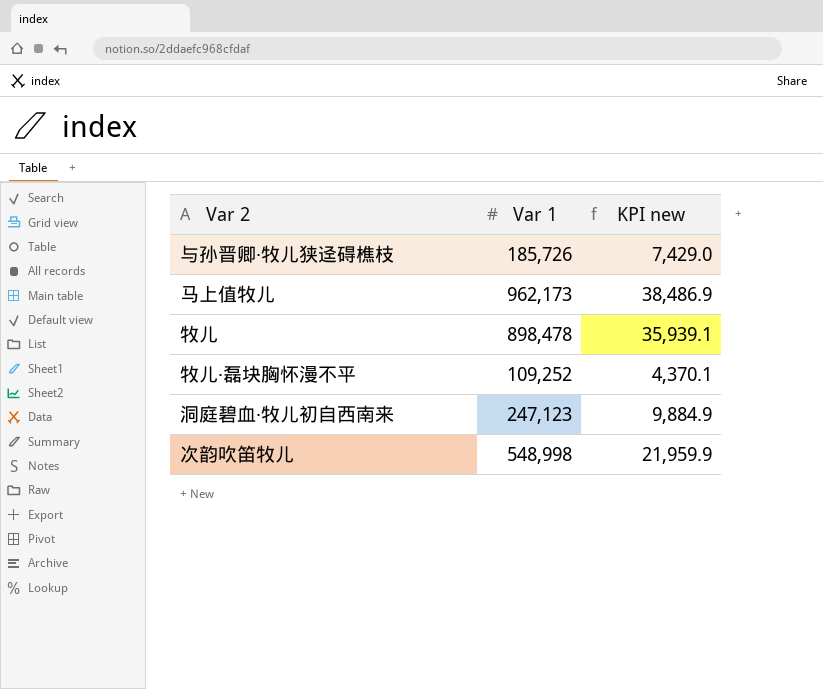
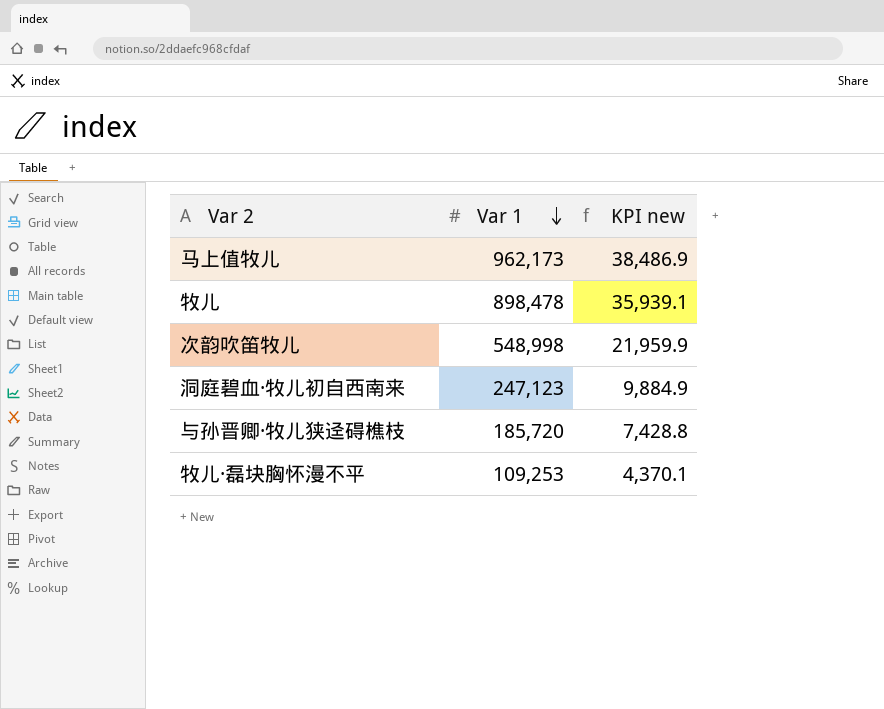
row order: none -> Var 1 descending
与孙晋卿·牧儿狭迳碍樵枝 | Var 1: 185,726 -> 185,720
与孙晋卿·牧儿狭迳碍樵枝 | KPI new: 7,429.0 -> 7,428.8
牧儿·磊块胸怀漫不平 | Var 1: 109,252 -> 109,253

